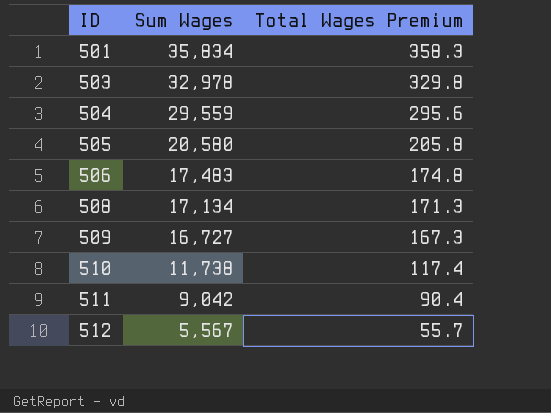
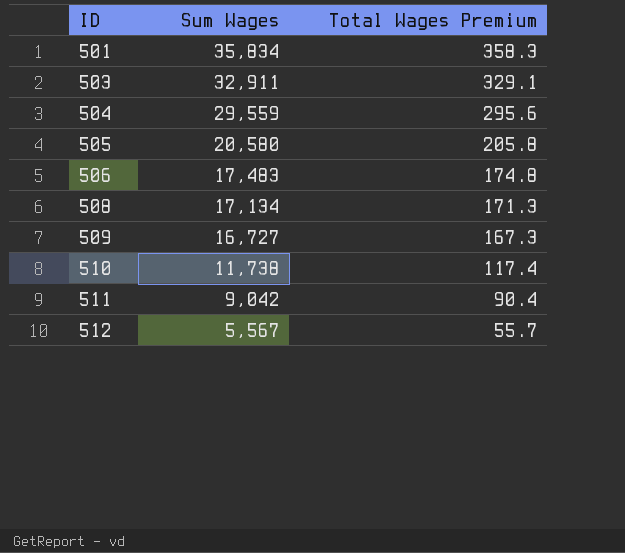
503 | Sum Wages: 32,978 -> 32,911
503 | Total Wages Premium: 329.8 -> 329.1

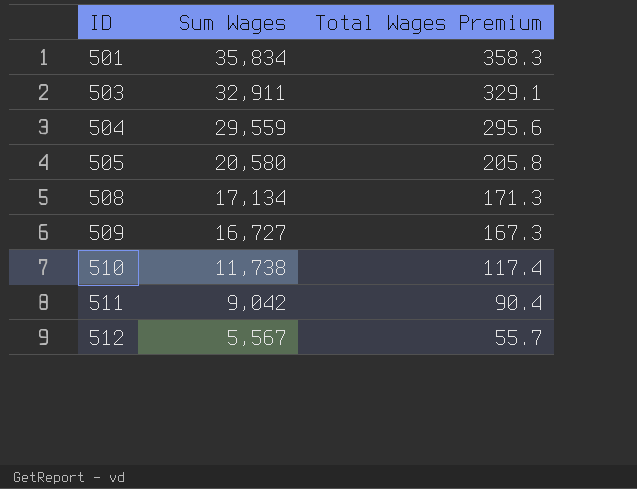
row 506: 17,483 | 174.8 -> none

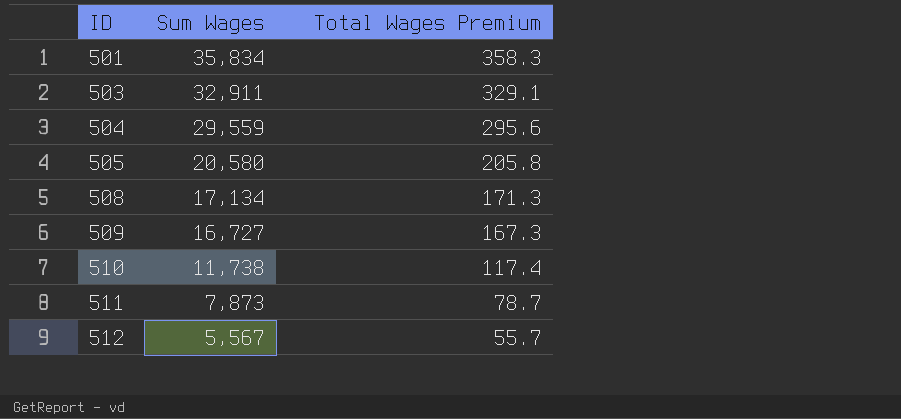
511 | Sum Wages: 9,042 -> 7,873
511 | Total Wages Premium: 90.4 -> 78.7

